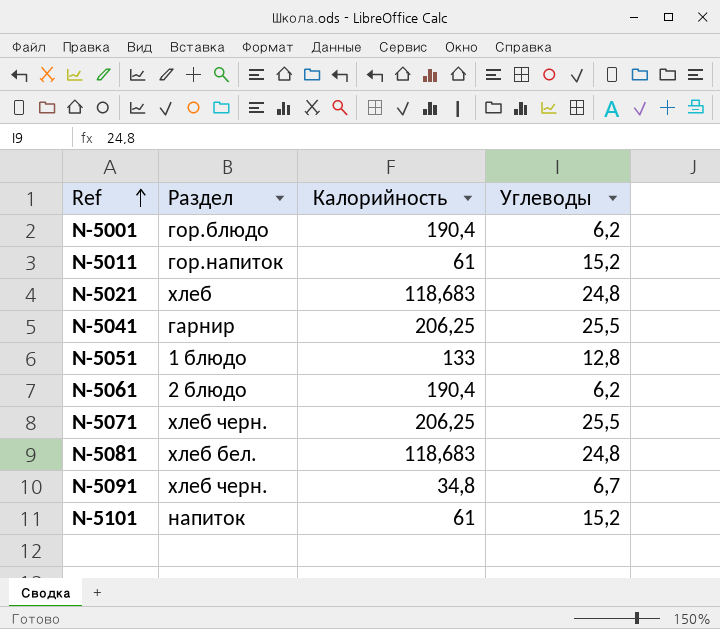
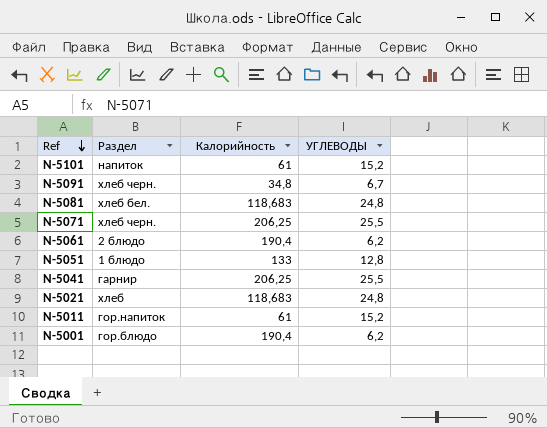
row order: Ref ascending -> Ref descending
column name: Углеводы -> УГЛЕВОДЫ

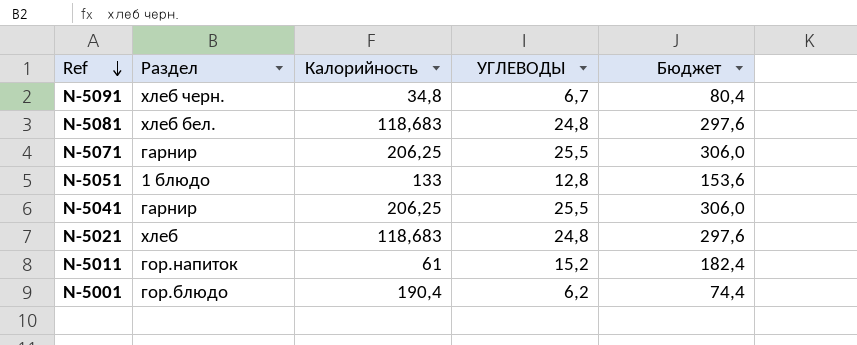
column Бюджет | formula: none -> [УГЛЕВОДЫ] * 12
row N-5101: напиток | 61 | 15,2 -> none
row N-5061: 2 блюдо | 190,4 | 6,2 -> none
N-5071 | Раздел: хлеб черн. -> гарнир

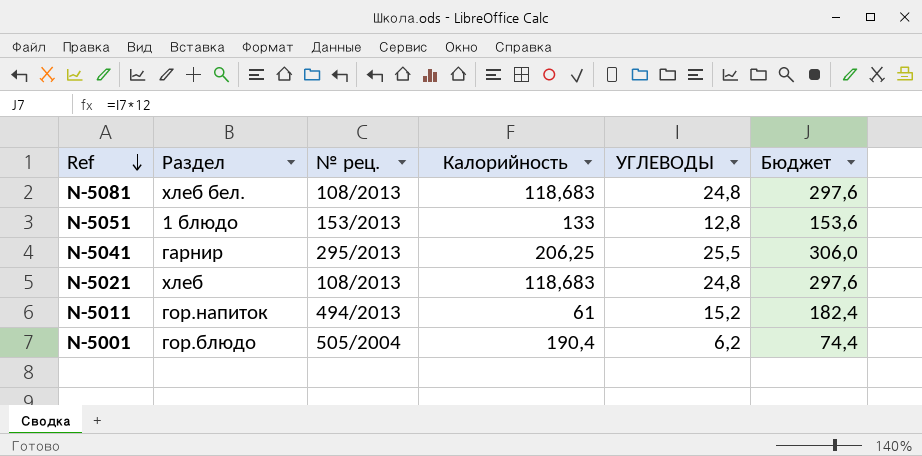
column № рец. | position: none -> 3
row N-5091: хлеб черн. | 34,8 | 6,7 | 80,4 -> none
row N-5071: гарнир | 206,25 | 25,5 | 306,0 -> none

